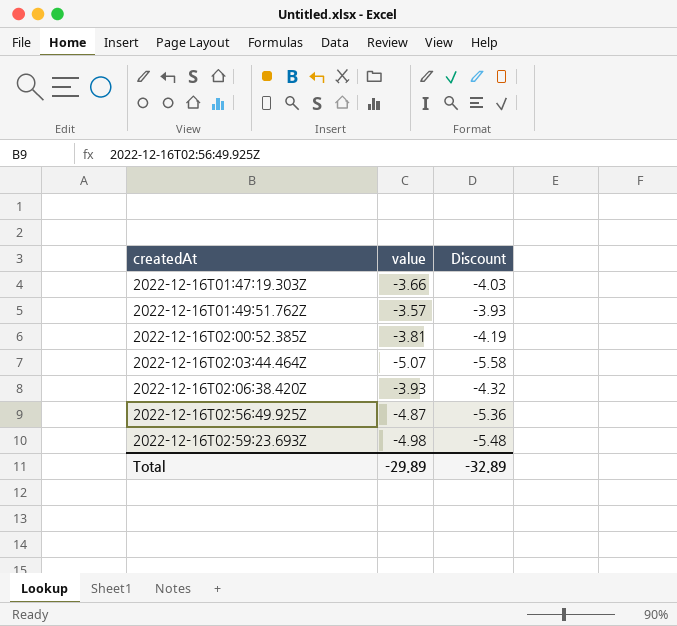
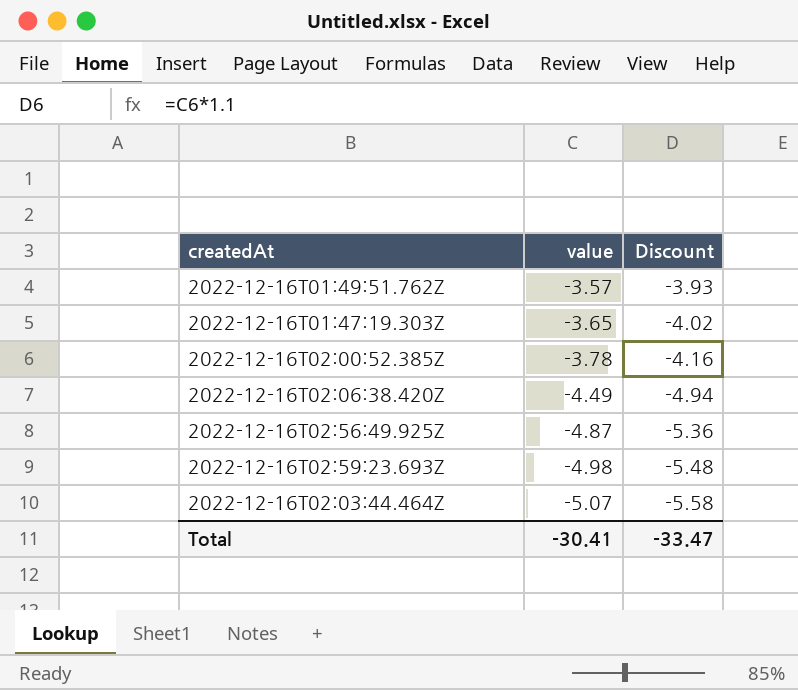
row order: createdAt ascending -> value descending
2022-12-16T01:47:19.303Z | value: -3.66 -> -3.65
2022-12-16T01:47:19.303Z | Discount: -4.03 -> -4.02
2022-12-16T02:00:52.385Z | value: -3.81 -> -3.78
2022-12-16T02:00:52.385Z | Discount: -4.19 -> -4.16
2022-12-16T02:06:38.420Z | value: -3.93 -> -4.49
2022-12-16T02:06:38.420Z | Discount: -4.32 -> -4.94
Total | value: -29.89 -> -30.41
Total | Discount: -32.89 -> -33.47

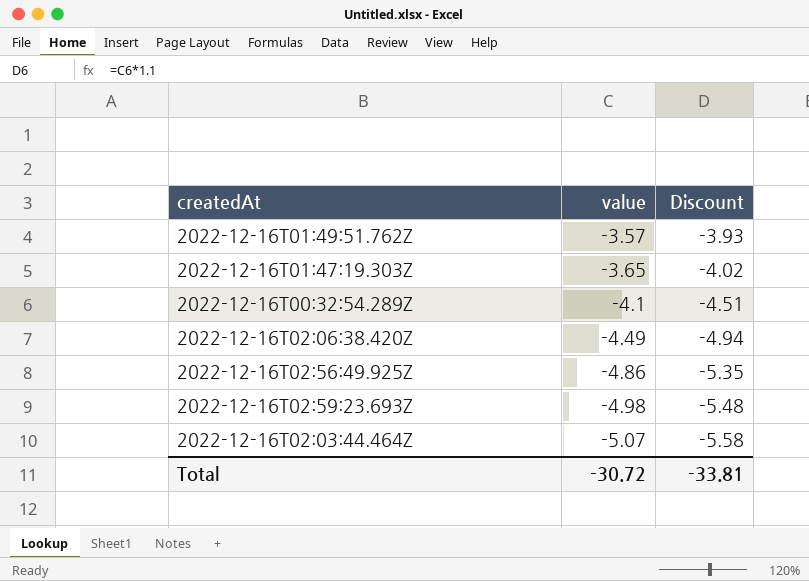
row 2022-12-16T02:00:52.385Z: -3.78 | -4.16 -> none
row 2022-12-16T00:32:54.289Z: none -> -4.1 | -4.51
2022-12-16T02:56:49.925Z | value: -4.87 -> -4.86
2022-12-16T02:56:49.925Z | Discount: -5.36 -> -5.35
Total | value: -30.41 -> -30.72
Total | Discount: -33.47 -> -33.81

